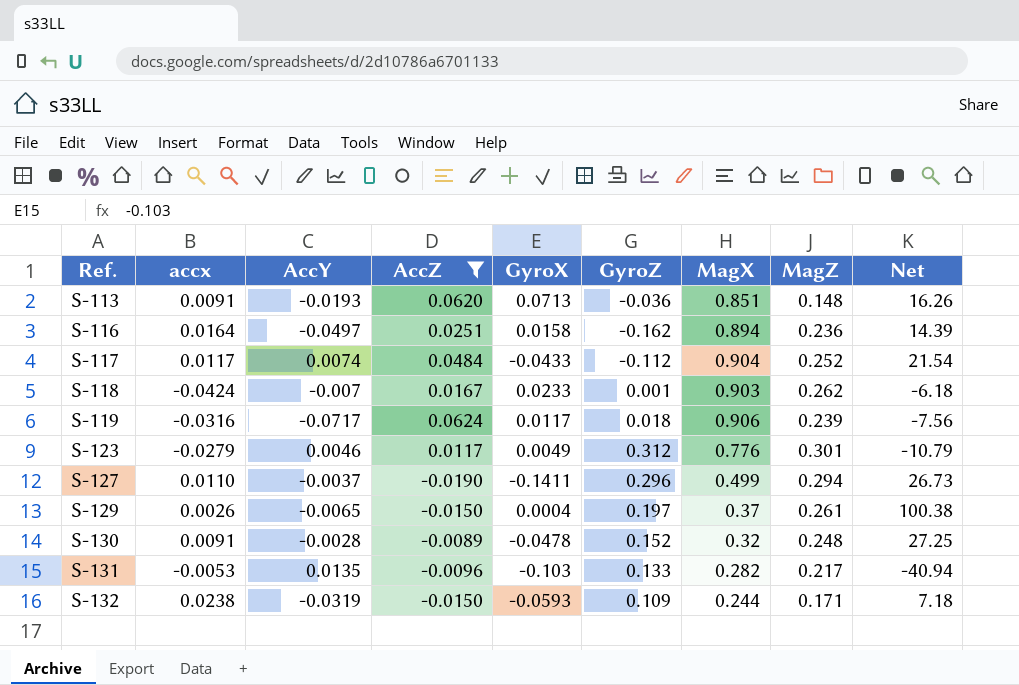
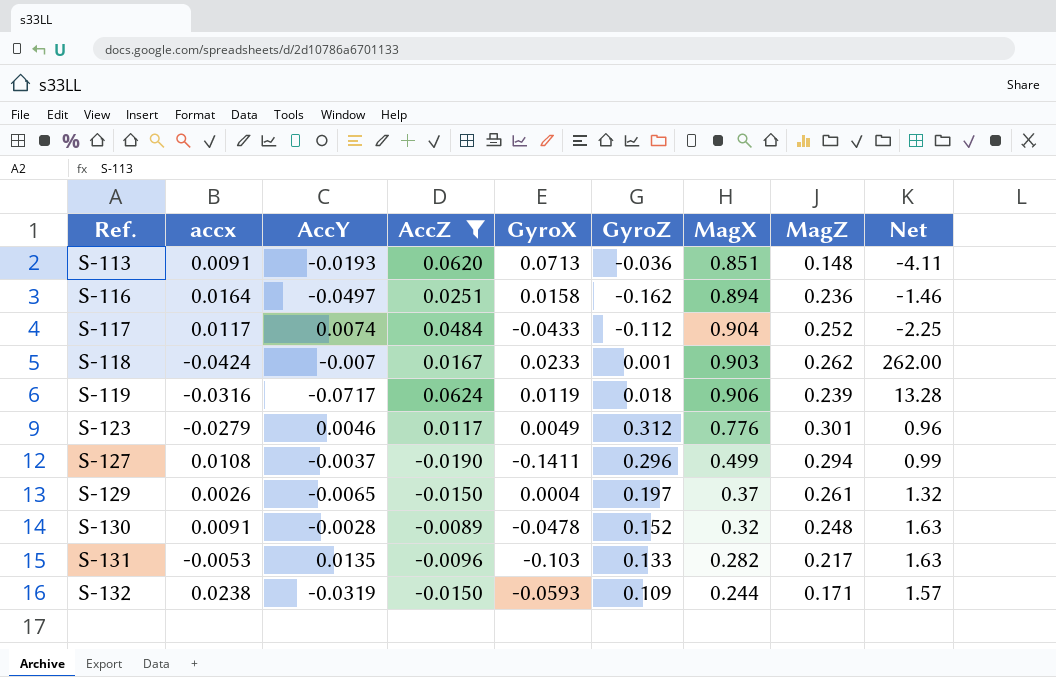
column Net | formula: [MagZ] / [accx] -> [MagZ] / [GyroZ]
S-119 | GyroX: 0.0117 -> 0.0119
S-127 | accx: 0.0110 -> 0.0108

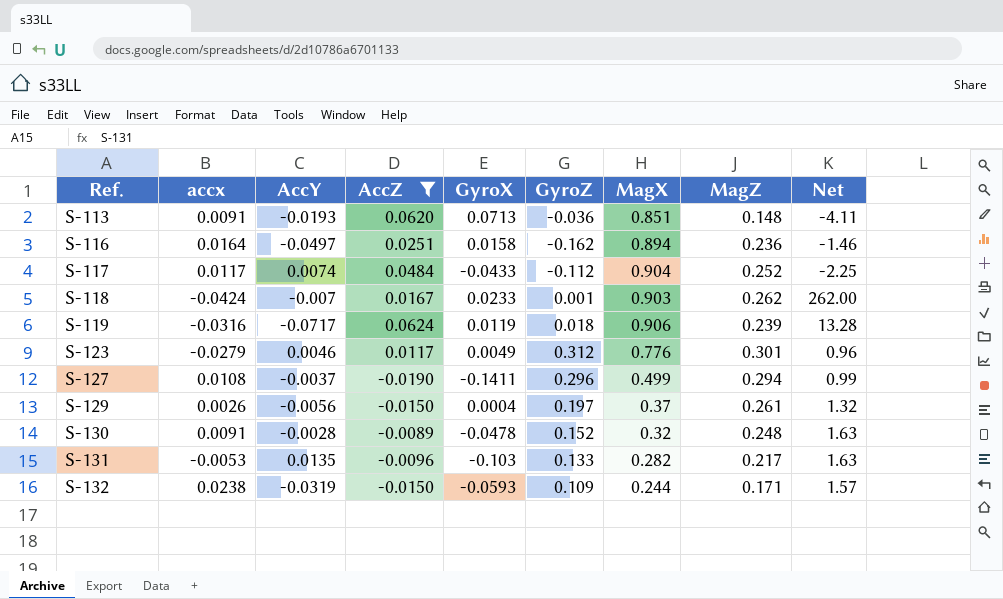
S-129 | AccY: -0.0065 -> -0.0056

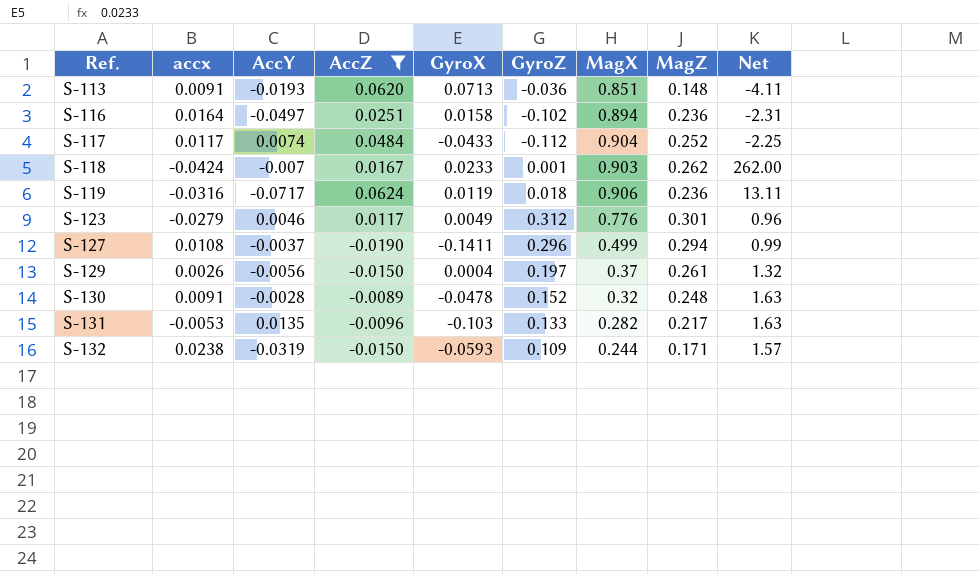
S-116 | GyroZ: -0.162 -> -0.102
S-116 | Net: -1.46 -> -2.31
S-119 | MagZ: 0.239 -> 0.236
S-119 | Net: 13.28 -> 13.11

